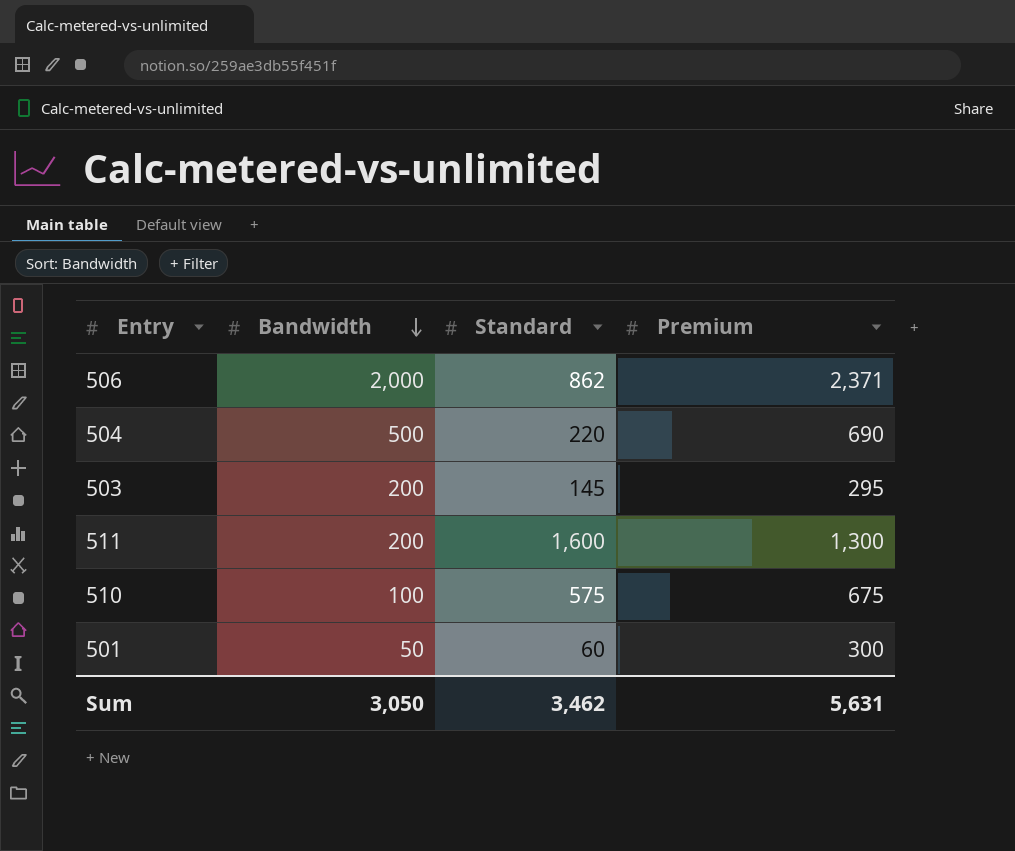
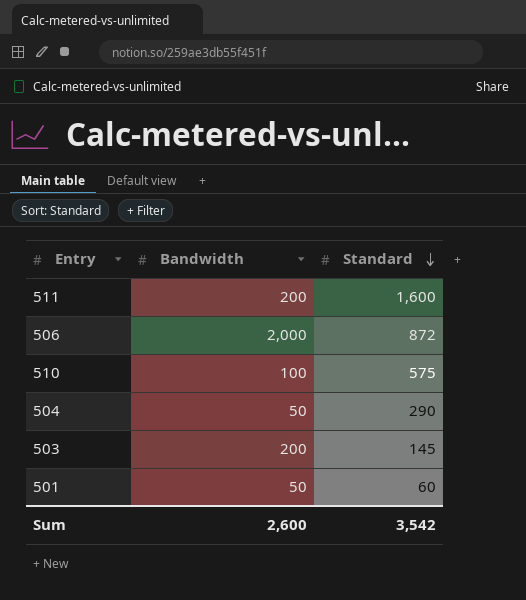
row order: Bandwidth descending -> Standard descending
column Premium | position: 4 -> none
506 | Standard: 862 -> 872
504 | Bandwidth: 500 -> 50
504 | Standard: 220 -> 290
Sum | Bandwidth: 3,050 -> 2,600
Sum | Standard: 3,462 -> 3,542

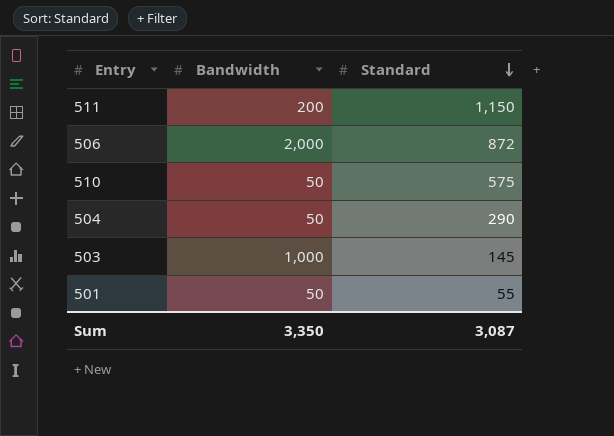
511 | Standard: 1,600 -> 1,150
510 | Bandwidth: 100 -> 50
503 | Bandwidth: 200 -> 1,000
501 | Standard: 60 -> 55
Sum | Bandwidth: 2,600 -> 3,350
Sum | Standard: 3,542 -> 3,087

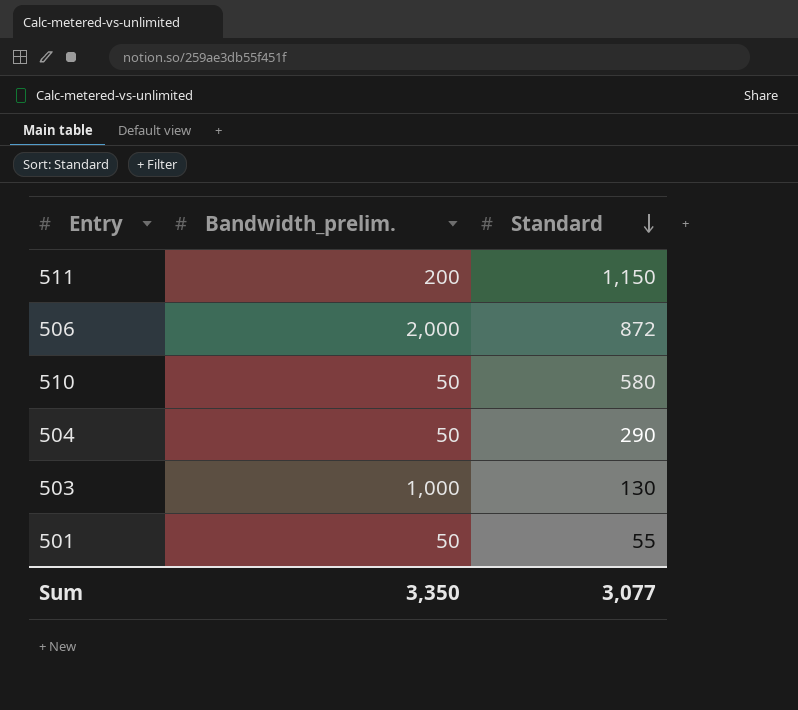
column name: Bandwidth -> Bandwidth_prelim.
510 | Standard: 575 -> 580
503 | Standard: 145 -> 130
Sum | Standard: 3,087 -> 3,077

